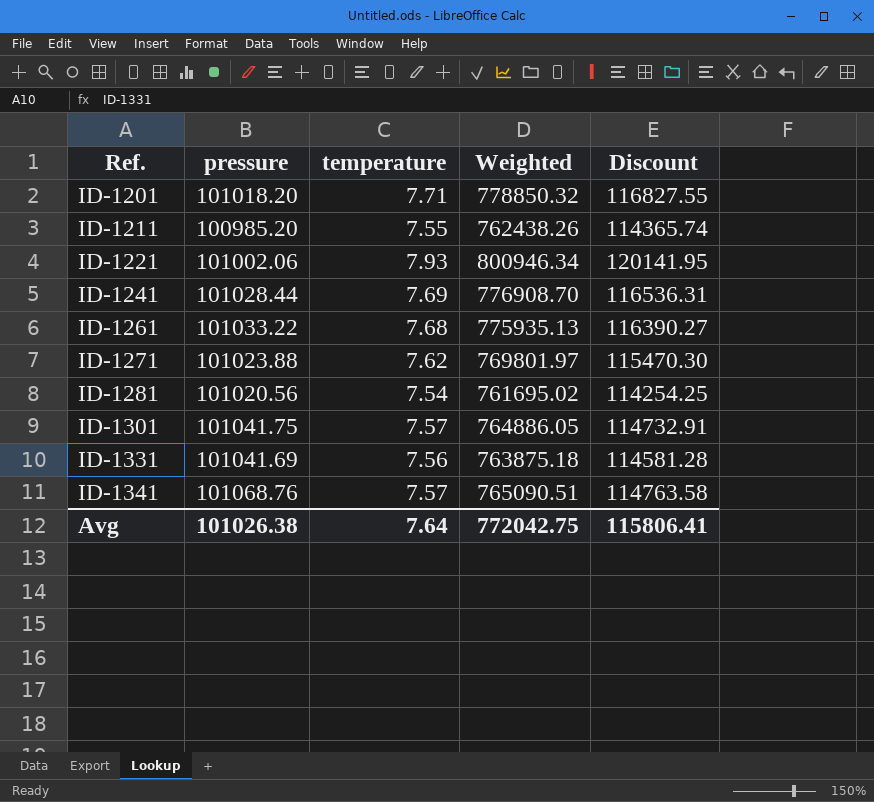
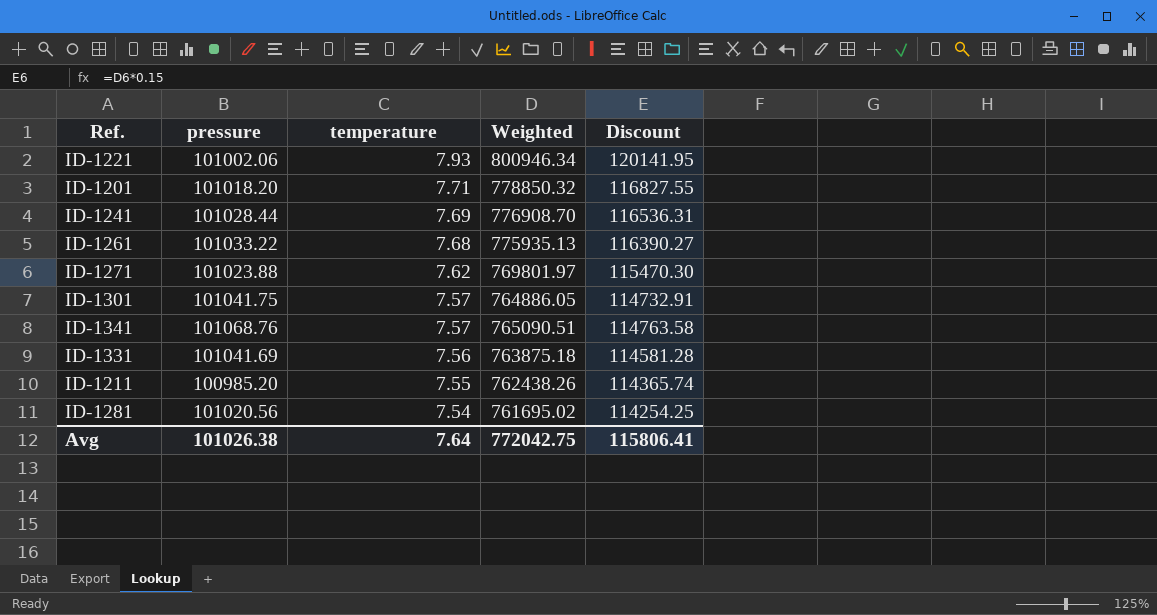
row order: Ref. ascending -> temperature descending

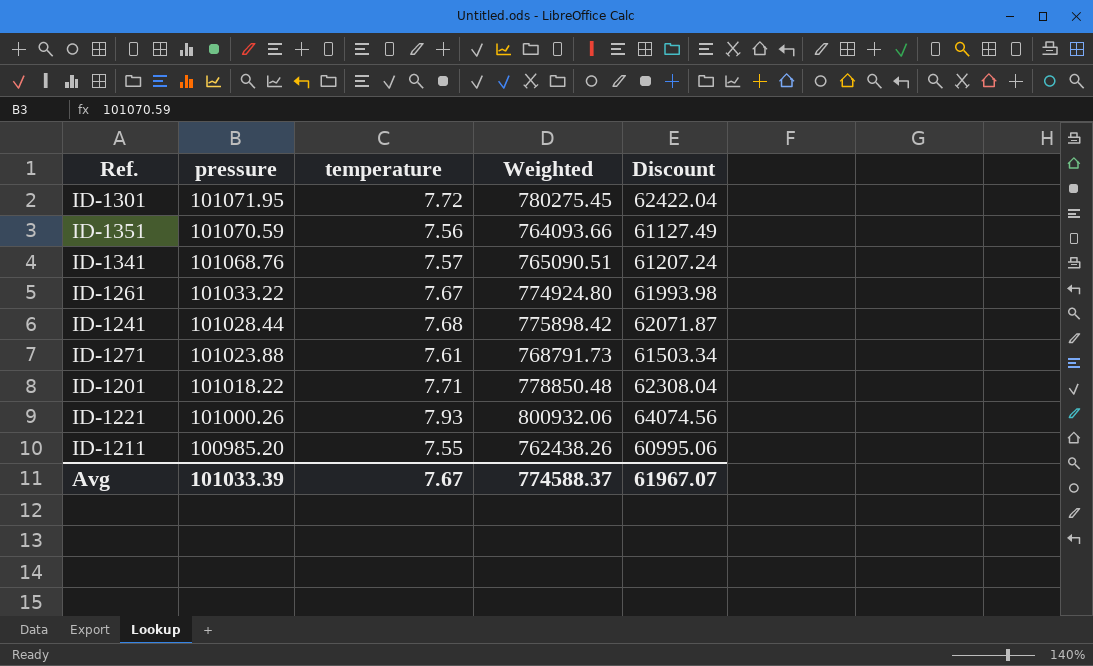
row order: temperature descending -> pressure descending
column Discount | formula: [Weighted] * 0.15 -> [Weighted] * 0.08
row ID-1331: 101041.69 | 7.56 | 763875.18 | 114581.28 -> none
row ID-1281: 101020.56 | 7.54 | 761695.02 | 114254.25 -> none
ID-1301 | pressure: 101041.75 -> 101071.95
ID-1301 | temperature: 7.57 -> 7.72
ID-1301 | Weighted: 764886.05 -> 780275.45
row ID-1351: none -> 101070.59 | 7.56 | 764093.66 | 61127.49
ID-1261 | temperature: 7.68 -> 7.67
ID-1261 | Weighted: 775935.13 -> 774924.80
ID-1241 | temperature: 7.69 -> 7.68
ID-1241 | Weighted: 776908.70 -> 775898.42
ID-1271 | temperature: 7.62 -> 7.61
ID-1271 | Weighted: 769801.97 -> 768791.73
ID-1201 | pressure: 101018.20 -> 101018.22
ID-1201 | Weighted: 778850.32 -> 778850.48
ID-1221 | pressure: 101002.06 -> 101000.26
ID-1221 | Weighted: 800946.34 -> 800932.06
Avg | pressure: 101026.38 -> 101033.39
Avg | temperature: 7.64 -> 7.67
Avg | Weighted: 772042.75 -> 774588.37
Avg | Discount: 115806.41 -> 61967.07

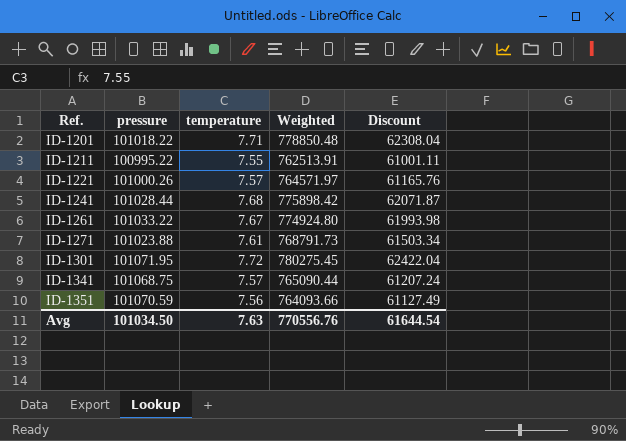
row order: pressure descending -> Ref. ascending
ID-1211 | pressure: 100985.20 -> 100995.22
ID-1211 | Weighted: 762438.26 -> 762513.91
ID-1211 | Discount: 60995.06 -> 61001.11
ID-1221 | temperature: 7.93 -> 7.57
ID-1221 | Weighted: 800932.06 -> 764571.97
ID-1221 | Discount: 64074.56 -> 61165.76
ID-1341 | pressure: 101068.76 -> 101068.75
ID-1341 | Weighted: 765090.51 -> 765090.44
Avg | pressure: 101033.39 -> 101034.50
Avg | temperature: 7.67 -> 7.63
Avg | Weighted: 774588.37 -> 770556.76
Avg | Discount: 61967.07 -> 61644.54

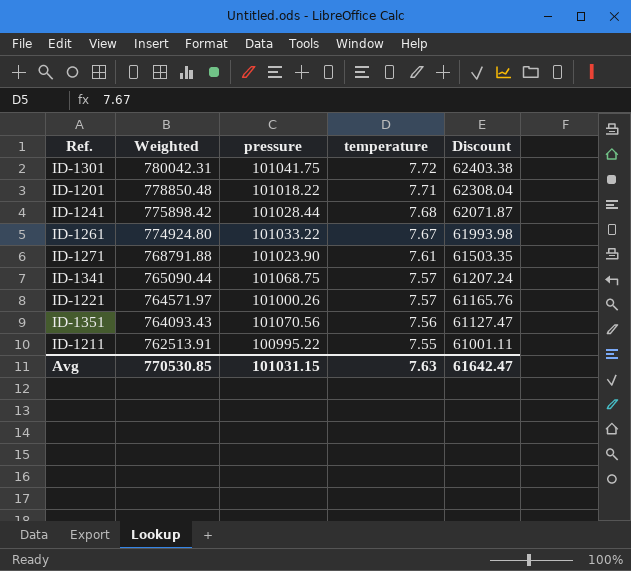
row order: Ref. ascending -> Weighted descending
column Weighted | position: 4 -> 2
ID-1301 | Weighted: 780275.45 -> 780042.31
ID-1301 | pressure: 101071.95 -> 101041.75
ID-1301 | Discount: 62422.04 -> 62403.38
ID-1271 | Weighted: 768791.73 -> 768791.88
ID-1271 | pressure: 101023.88 -> 101023.90
ID-1271 | Discount: 61503.34 -> 61503.35
ID-1351 | Weighted: 764093.66 -> 764093.43
ID-1351 | pressure: 101070.59 -> 101070.56
ID-1351 | Discount: 61127.49 -> 61127.47
Avg | Weighted: 770556.76 -> 770530.85
Avg | pressure: 101034.50 -> 101031.15
Avg | Discount: 61644.54 -> 61642.47

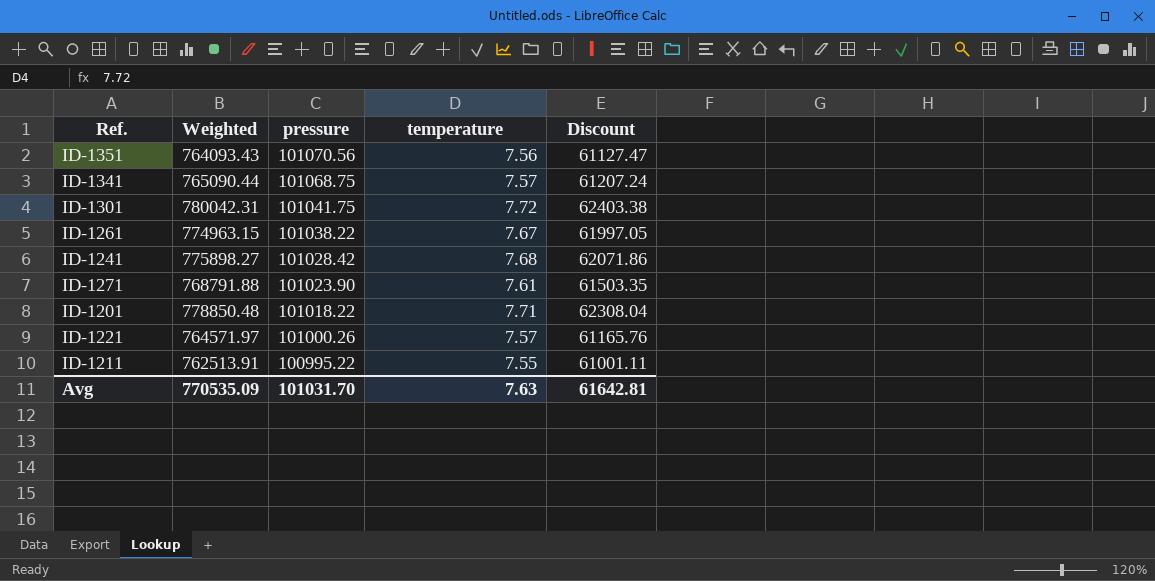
row order: Weighted descending -> pressure descending
ID-1261 | Weighted: 774924.80 -> 774963.15
ID-1261 | pressure: 101033.22 -> 101038.22
ID-1261 | Discount: 61993.98 -> 61997.05
ID-1241 | Weighted: 775898.42 -> 775898.27
ID-1241 | pressure: 101028.44 -> 101028.42
ID-1241 | Discount: 62071.87 -> 62071.86
Avg | Weighted: 770530.85 -> 770535.09
Avg | pressure: 101031.15 -> 101031.70
Avg | Discount: 61642.47 -> 61642.81

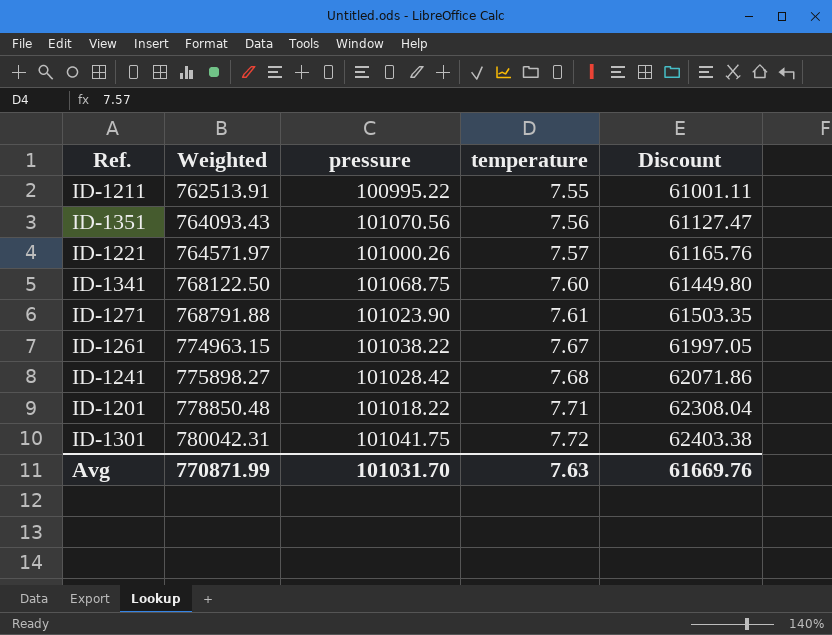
row order: pressure descending -> Weighted ascending
ID-1341 | Weighted: 765090.44 -> 768122.50
ID-1341 | temperature: 7.57 -> 7.60
ID-1341 | Discount: 61207.24 -> 61449.80
Avg | Weighted: 770535.09 -> 770871.99
Avg | Discount: 61642.81 -> 61669.76

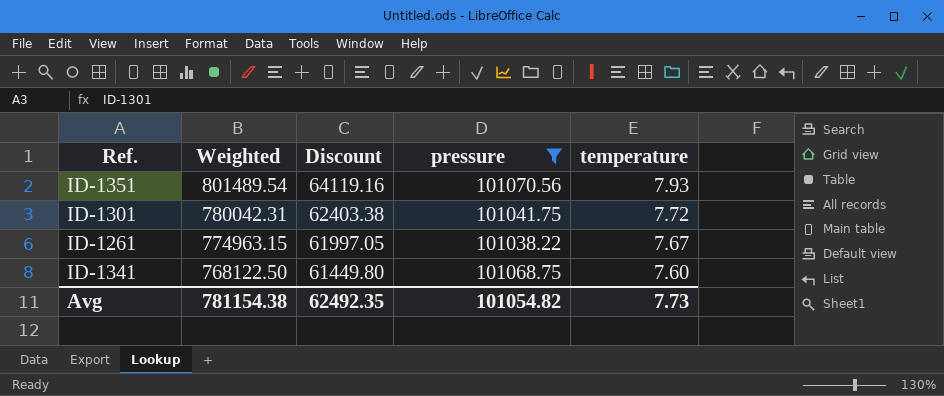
filter: none -> pressure >= 101038.22
row order: Weighted ascending -> Weighted descending
column Discount | position: 5 -> 3
ID-1351 | Weighted: 764093.43 -> 801489.54
ID-1351 | Discount: 61127.47 -> 64119.16
ID-1351 | temperature: 7.56 -> 7.93
Avg | Weighted: 770871.99 -> 781154.38
Avg | Discount: 61669.76 -> 62492.35
Avg | pressure: 101031.70 -> 101054.82
Avg | temperature: 7.63 -> 7.73

